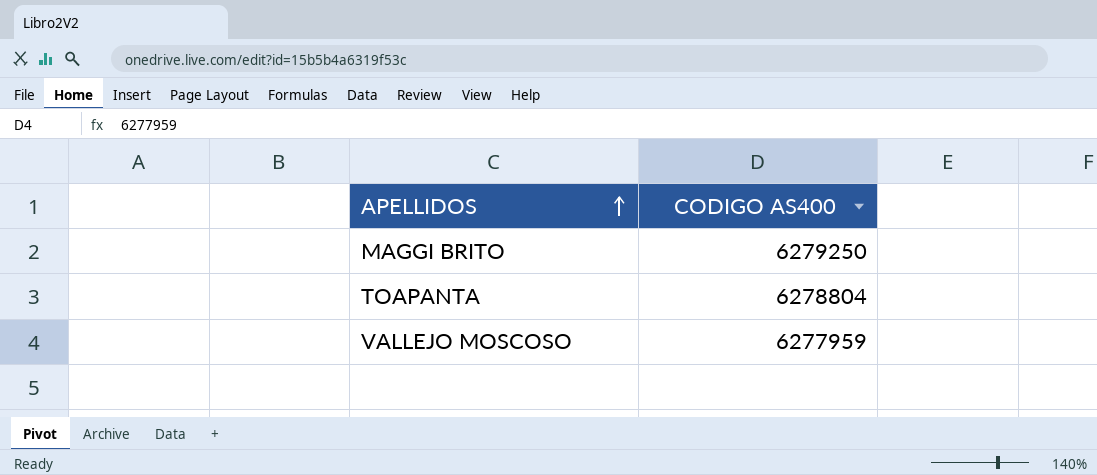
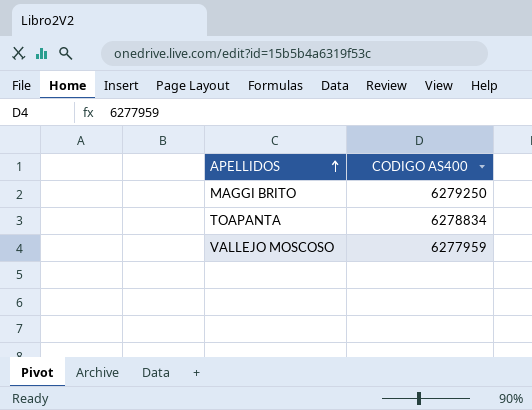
TOAPANTA | CODIGO AS400: 6278804 -> 6278834

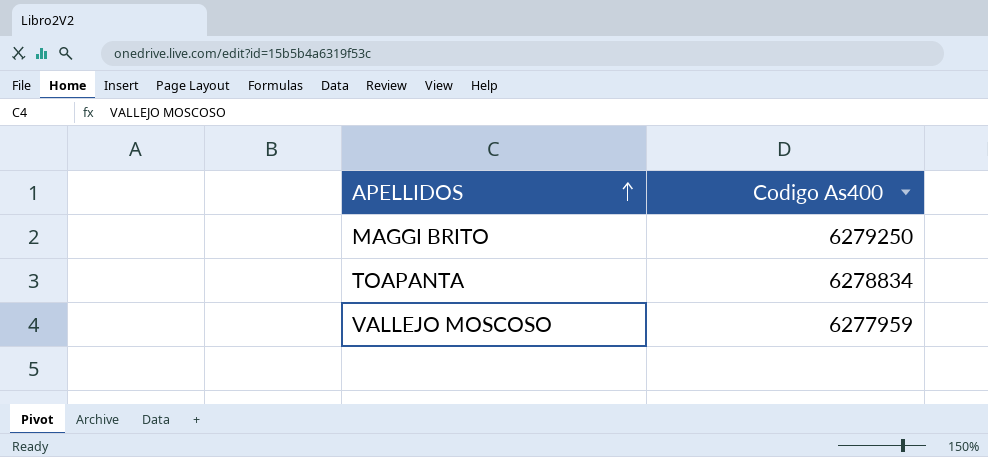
column name: CODIGO AS400 -> Codigo As400

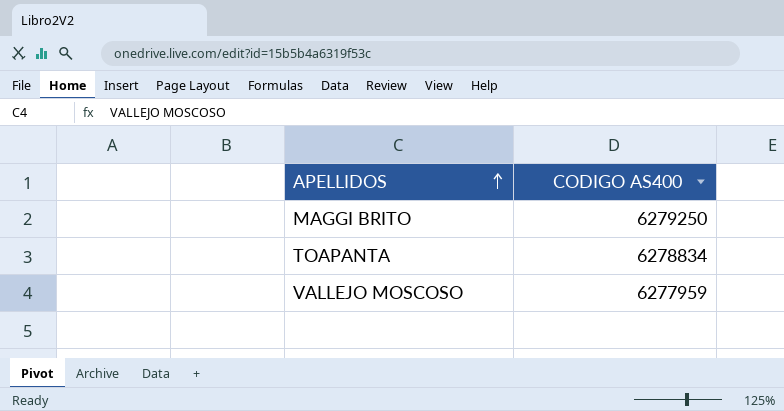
column name: Codigo As400 -> CODIGO AS400

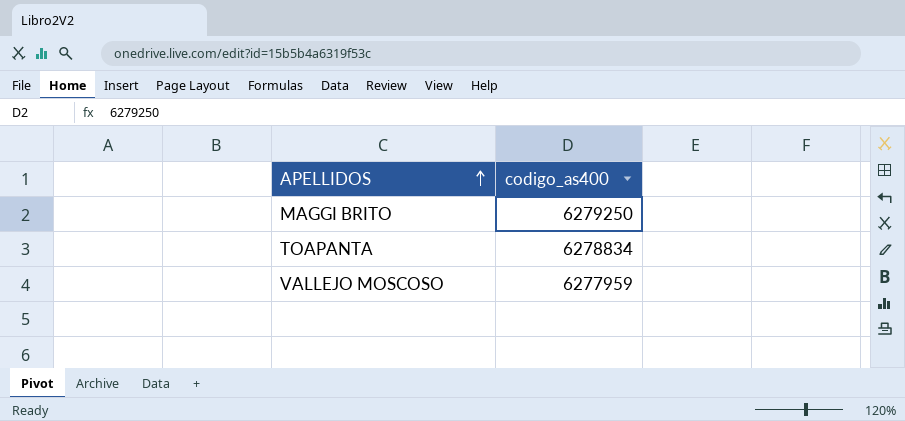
column name: CODIGO AS400 -> codigo_as400

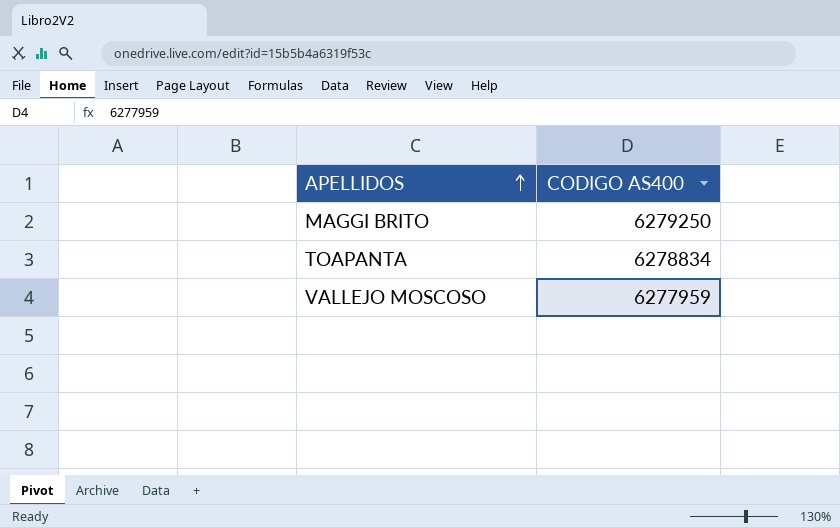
column name: codigo_as400 -> CODIGO AS400

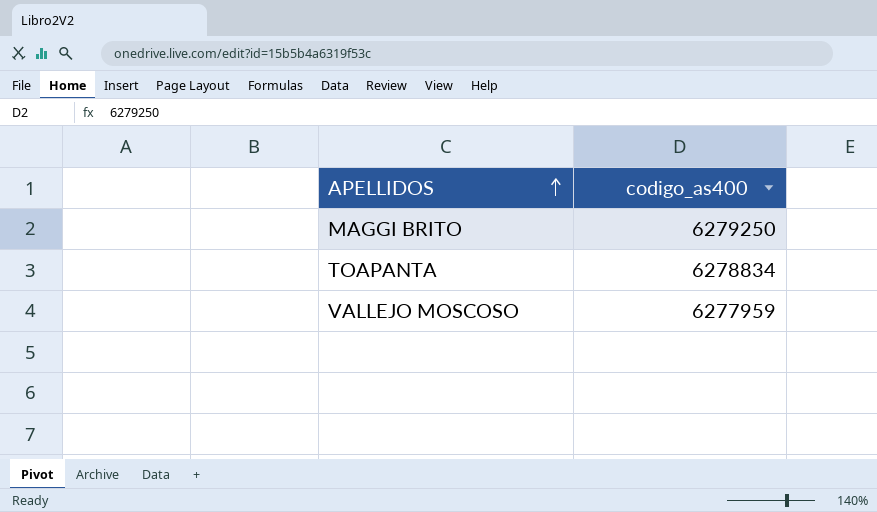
column name: CODIGO AS400 -> codigo_as400

